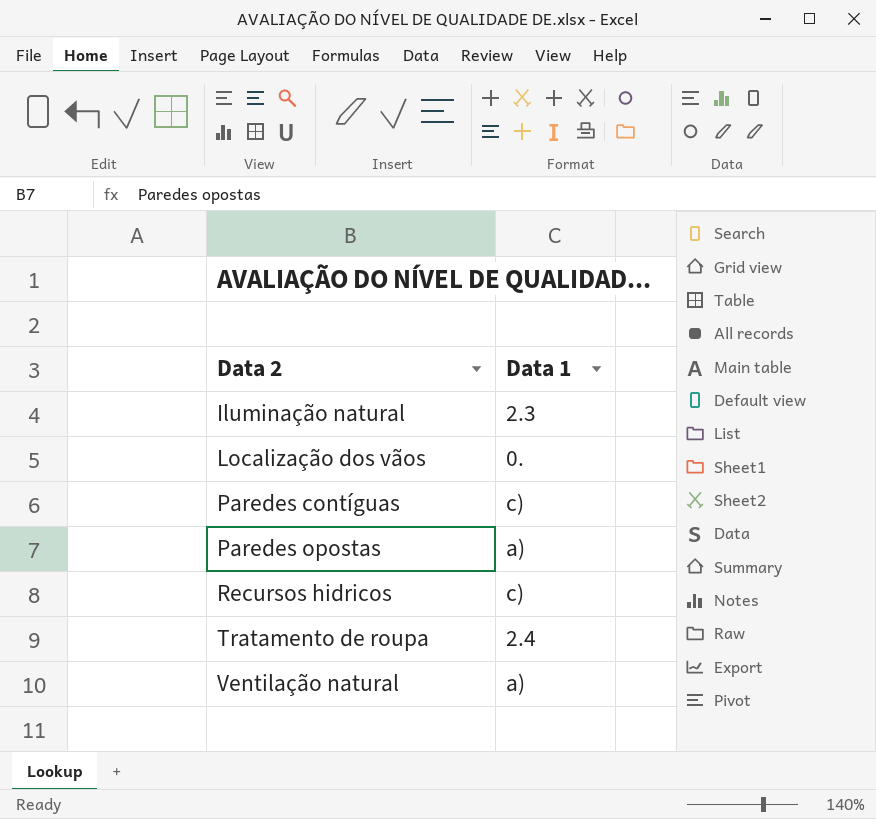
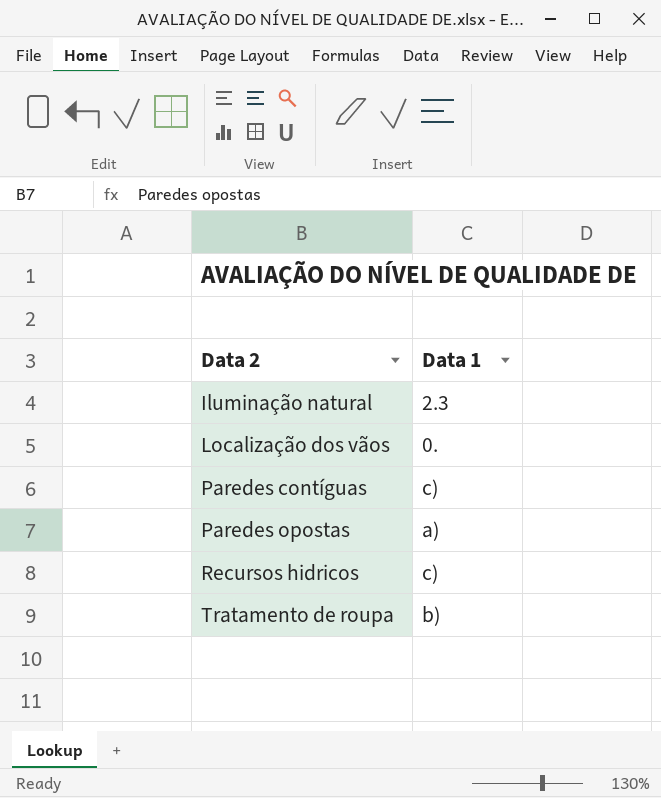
row Ventilação natural: a) -> none
Tratamento de roupa | Data 1: 2.4 -> b)

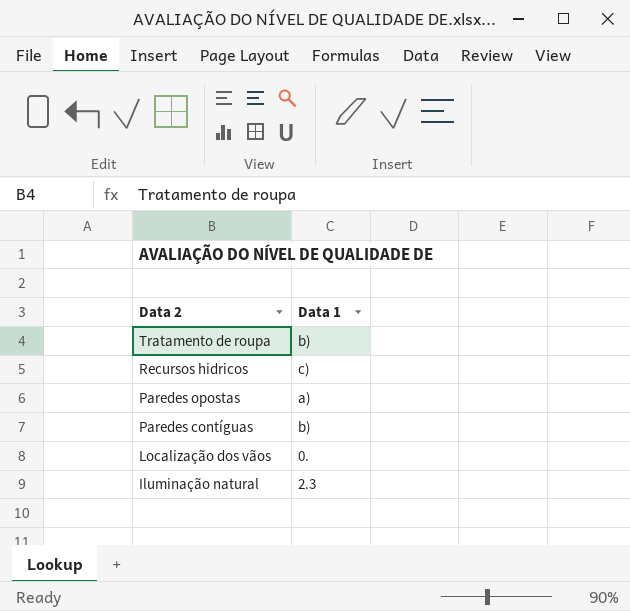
row order: Data 2 ascending -> Data 2 descending
Paredes contíguas | Data 1: c) -> b)

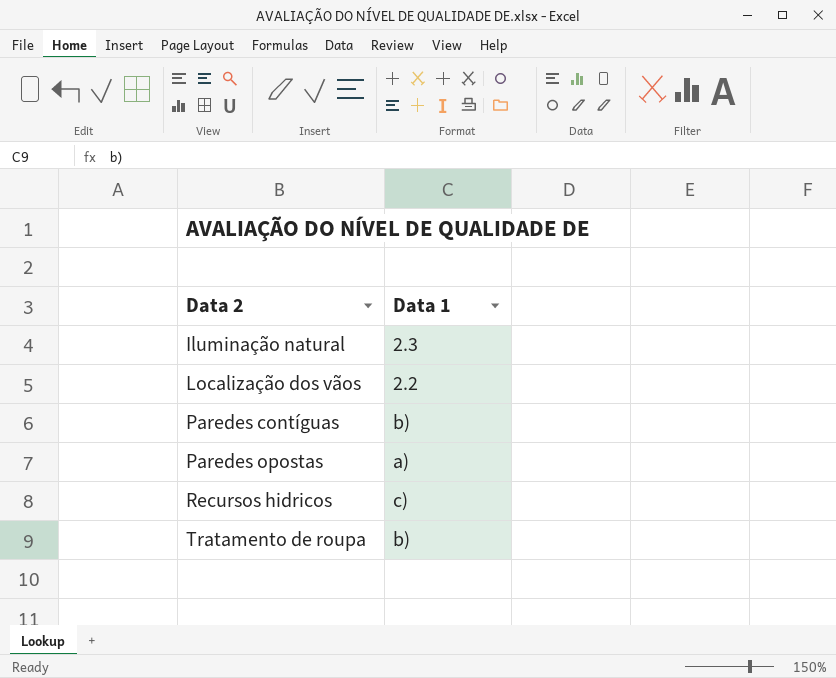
row order: Data 2 descending -> Data 2 ascending
Localização dos vãos | Data 1: 0. -> 2.2

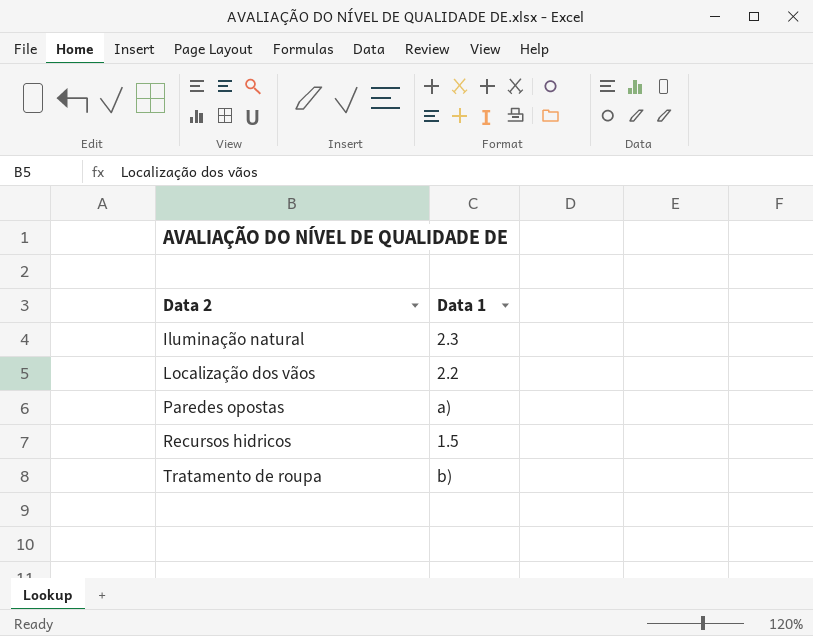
row Paredes contíguas: b) -> none
Recursos hidricos | Data 1: c) -> 1.5

